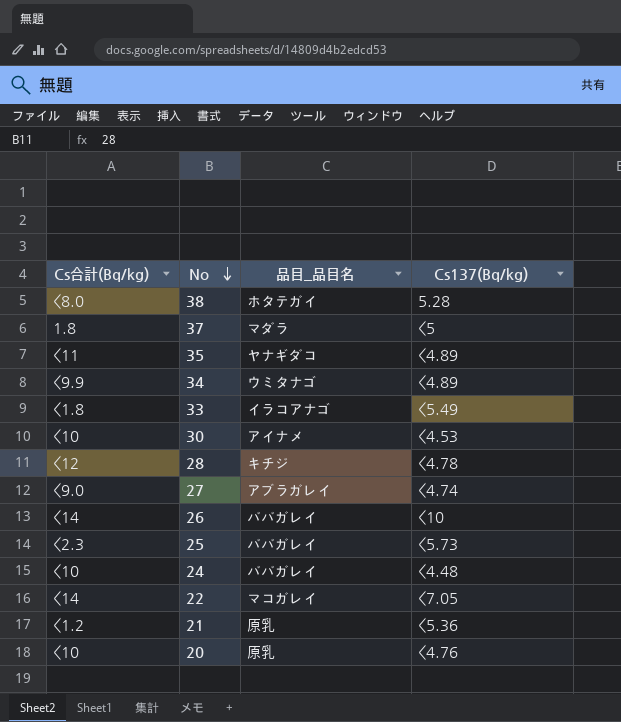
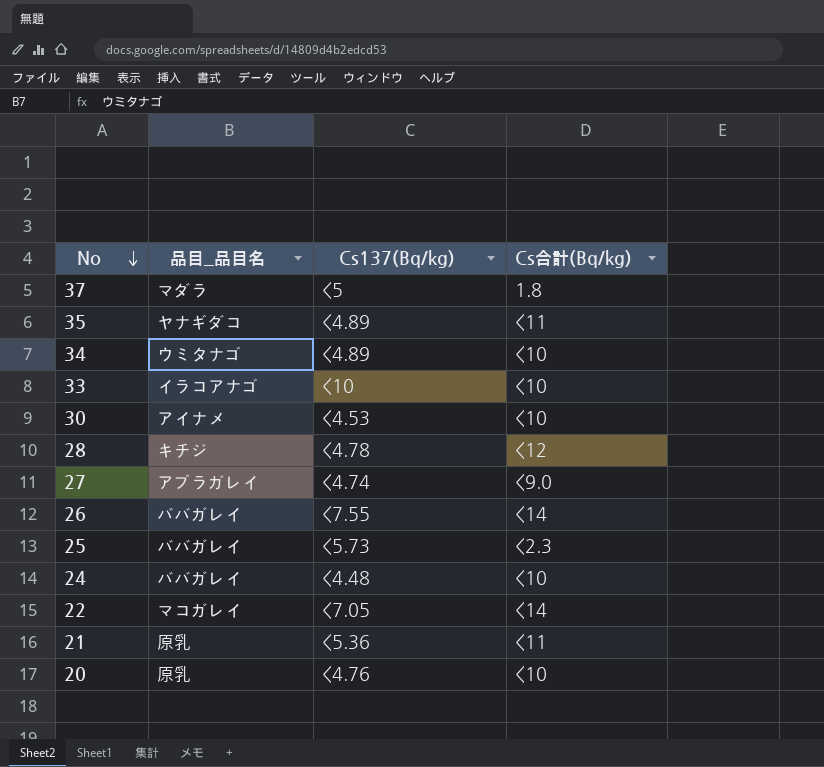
column Cs合計(Bq/kg) | position: 1 -> 4
row 38: <8.0 | ホタテガイ | 5.28 -> none
34 | Cs合計(Bq/kg): <9.9 -> <10
33 | Cs137(Bq/kg): <5.49 -> <10
33 | Cs合計(Bq/kg): <1.8 -> <10
26 | Cs137(Bq/kg): <10 -> <7.55
21 | Cs合計(Bq/kg): <1.2 -> <11

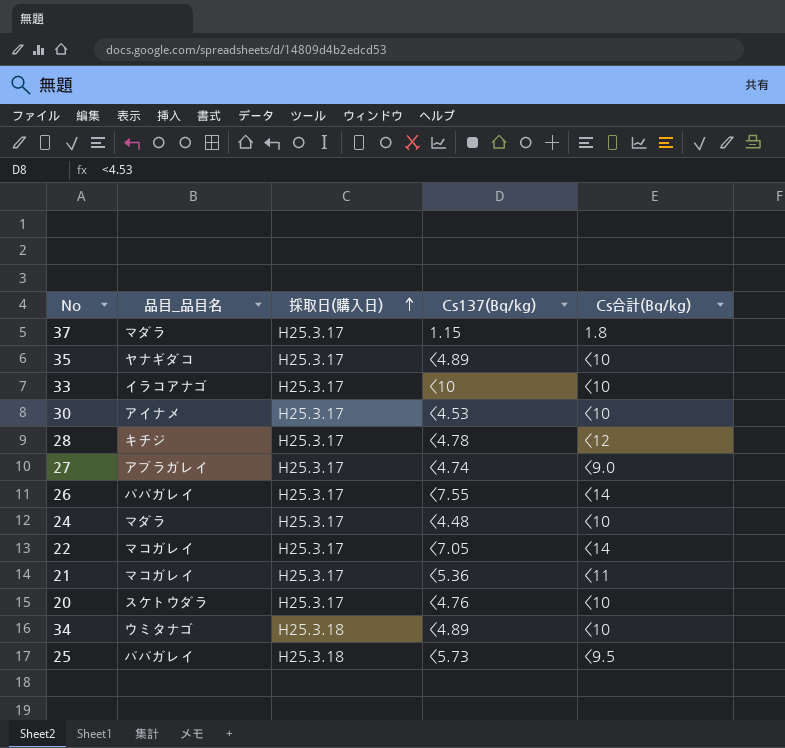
row order: No descending -> 採取日(購入日) ascending
column 採取日(購入日) | position: none -> 3
37 | Cs137(Bq/kg): <5 -> 1.15
35 | Cs合計(Bq/kg): <11 -> <10
24 | 品目_品目名: ババガレイ -> マダラ
21 | 品目_品目名: 原乳 -> マコガレイ
20 | 品目_品目名: 原乳 -> スケトウダラ
25 | Cs合計(Bq/kg): <2.3 -> <9.5

